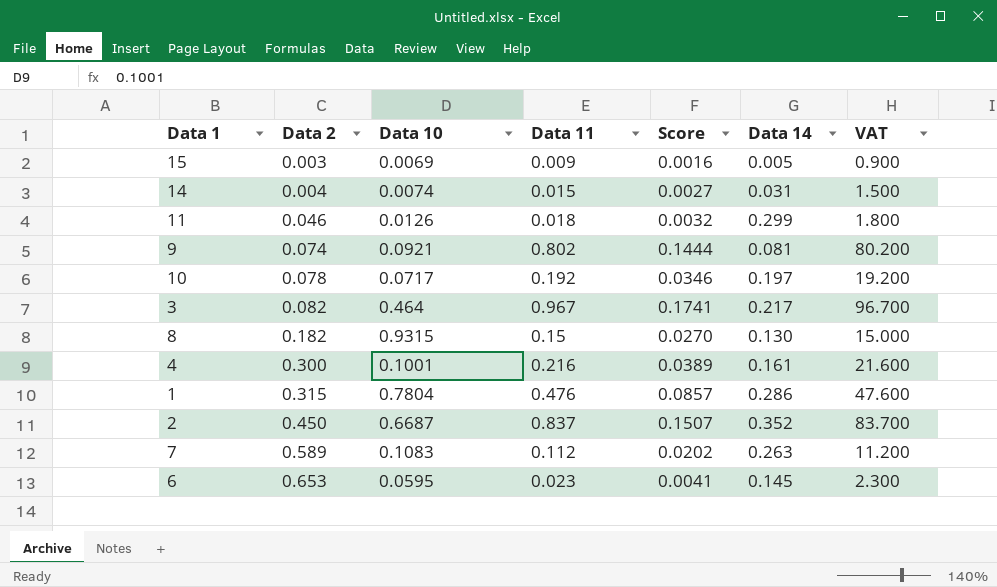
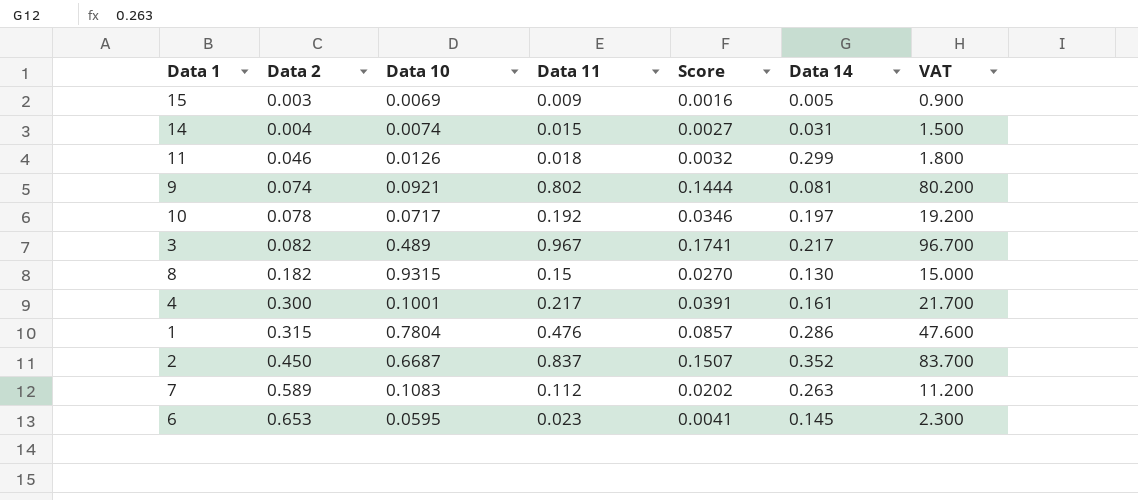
3 | Data 10: 0.464 -> 0.489
4 | Data 11: 0.216 -> 0.217
4 | Score: 0.0389 -> 0.0391
4 | VAT: 21.600 -> 21.700

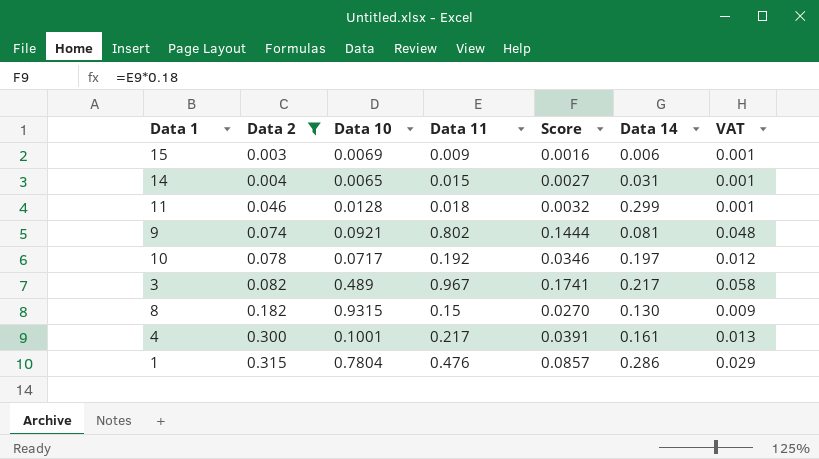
filter: none -> Data 2 <= 0.315
column VAT | formula: [Data 11] * 100 -> [Data 11] * 0.06
15 | Data 14: 0.005 -> 0.006
14 | Data 10: 0.0074 -> 0.0065
11 | Data 10: 0.0126 -> 0.0128

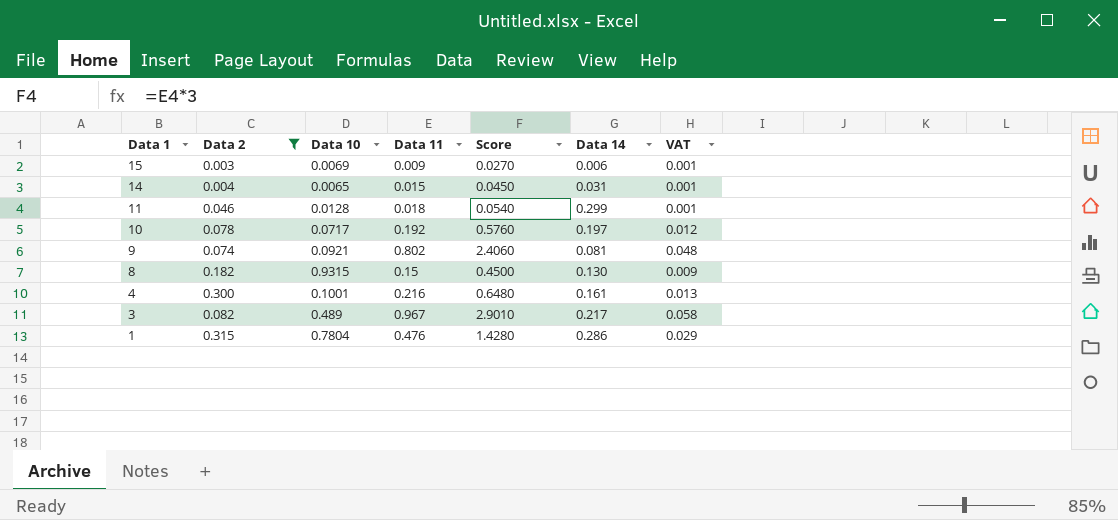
row order: Data 2 ascending -> Data 1 descending
column Score | formula: [Data 11] * 0.18 -> [Data 11] * 3
4 | Data 11: 0.217 -> 0.216

